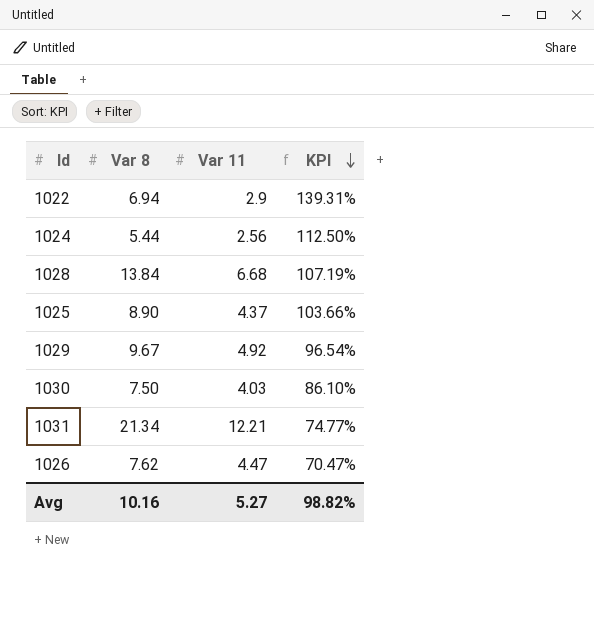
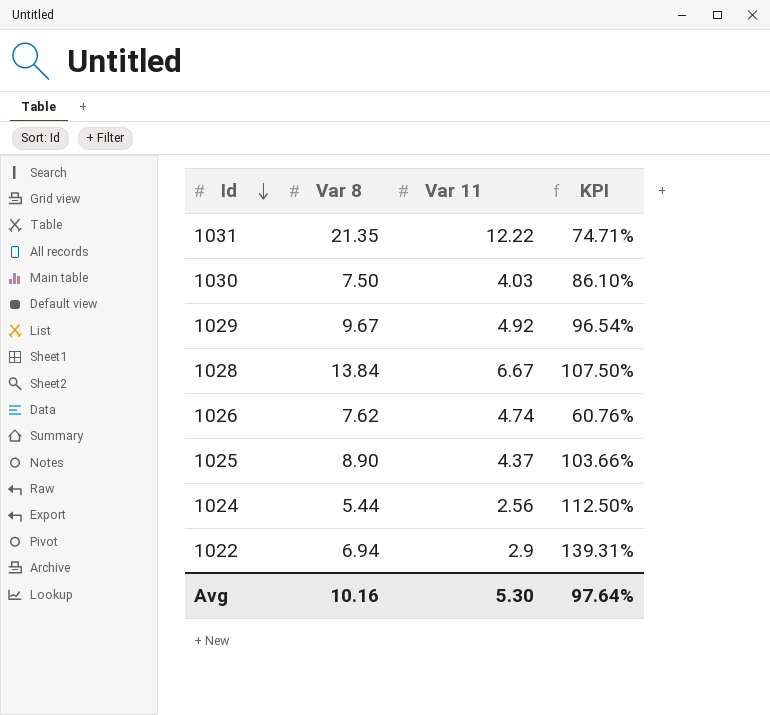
row order: KPI descending -> Id descending
1031 | Var 8: 21.34 -> 21.35
1031 | Var 11: 12.21 -> 12.22
1031 | KPI: 74.77% -> 74.71%
1028 | Var 11: 6.68 -> 6.67
1028 | KPI: 107.19% -> 107.50%
1026 | Var 11: 4.47 -> 4.74
1026 | KPI: 70.47% -> 60.76%
Avg | Var 11: 5.27 -> 5.30
Avg | KPI: 98.82% -> 97.64%

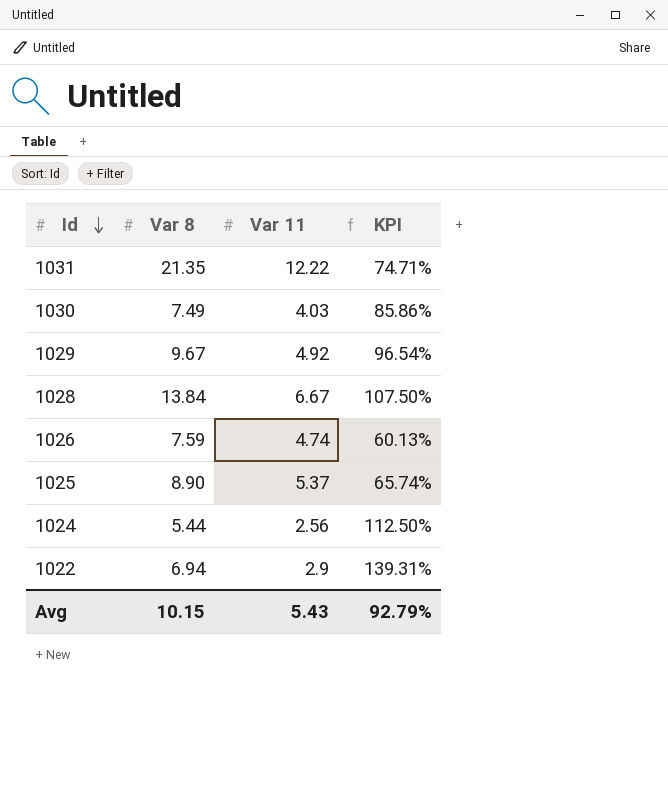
1030 | Var 8: 7.50 -> 7.49
1030 | KPI: 86.10% -> 85.86%
1026 | Var 8: 7.62 -> 7.59
1026 | KPI: 60.76% -> 60.13%
1025 | Var 11: 4.37 -> 5.37
1025 | KPI: 103.66% -> 65.74%
Avg | Var 8: 10.16 -> 10.15
Avg | Var 11: 5.30 -> 5.43
Avg | KPI: 97.64% -> 92.79%

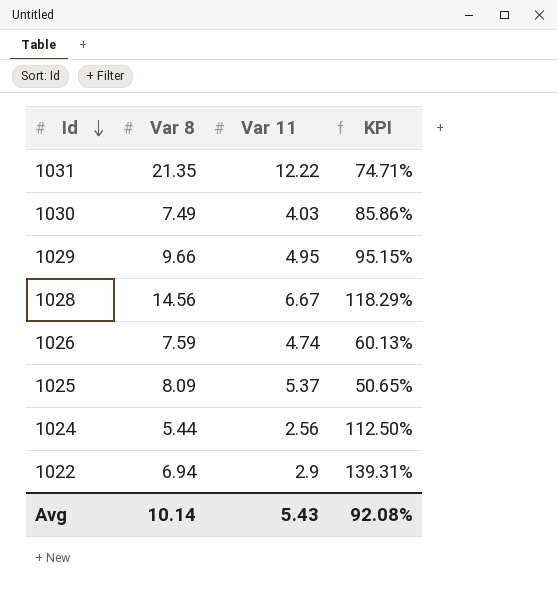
1029 | Var 8: 9.67 -> 9.66
1029 | Var 11: 4.92 -> 4.95
1029 | KPI: 96.54% -> 95.15%
1028 | Var 8: 13.84 -> 14.56
1028 | KPI: 107.50% -> 118.29%
1025 | Var 8: 8.90 -> 8.09
1025 | KPI: 65.74% -> 50.65%
Avg | Var 8: 10.15 -> 10.14
Avg | KPI: 92.79% -> 92.08%

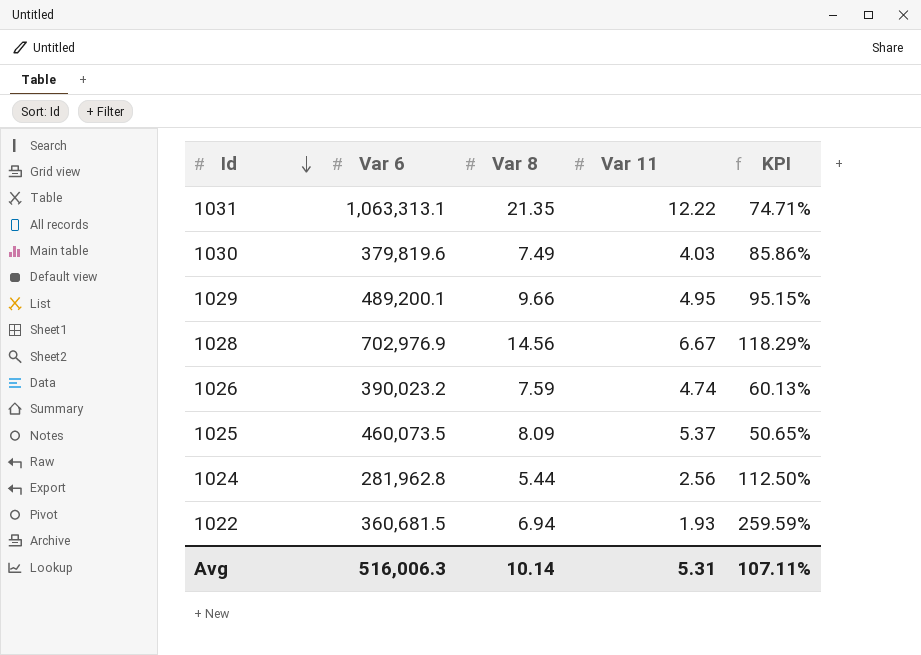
column Var 6 | position: none -> 2
1022 | Var 11: 2.9 -> 1.93
1022 | KPI: 139.31% -> 259.59%
Avg | Var 11: 5.43 -> 5.31
Avg | KPI: 92.08% -> 107.11%

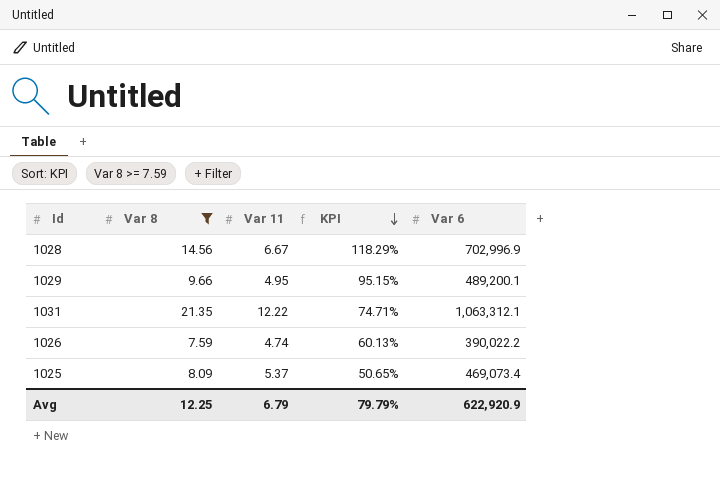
filter: none -> Var 8 >= 7.59
row order: Id descending -> KPI descending
column Var 6 | position: 2 -> 5
1028 | Var 6: 702,976.9 -> 702,996.9
1031 | Var 6: 1,063,313.1 -> 1,063,312.1
1026 | Var 6: 390,023.2 -> 390,022.2
1025 | Var 6: 460,073.5 -> 469,073.4
Avg | Var 8: 10.14 -> 12.25
Avg | Var 11: 5.31 -> 6.79
Avg | KPI: 107.11% -> 79.79%
Avg | Var 6: 516,006.3 -> 622,920.9

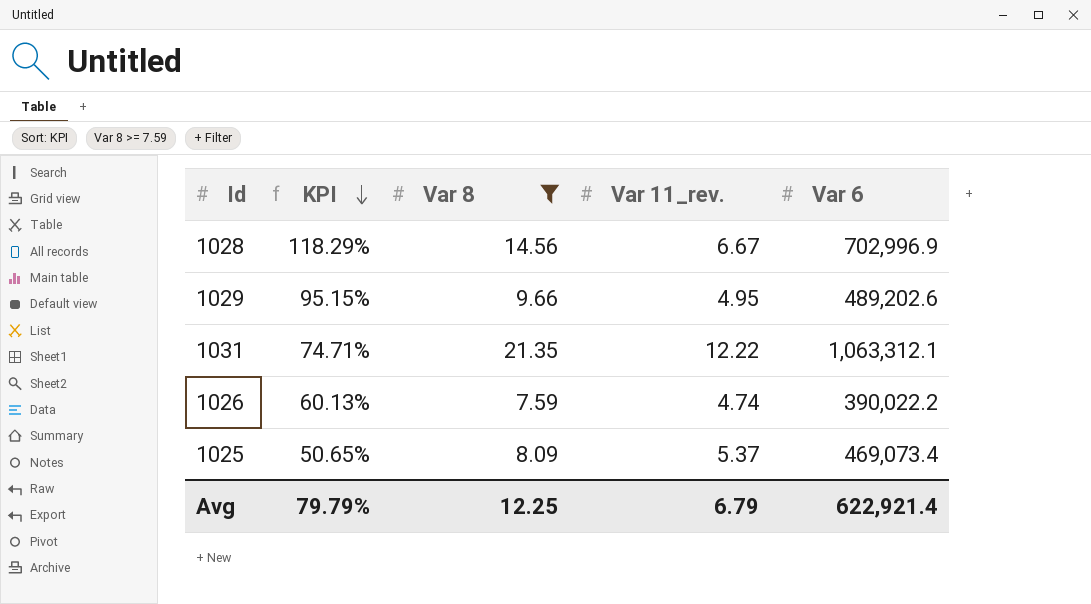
column KPI | position: 4 -> 2
column name: Var 11 -> Var 11_rev.
1029 | Var 6: 489,200.1 -> 489,202.6
Avg | Var 6: 622,920.9 -> 622,921.4

